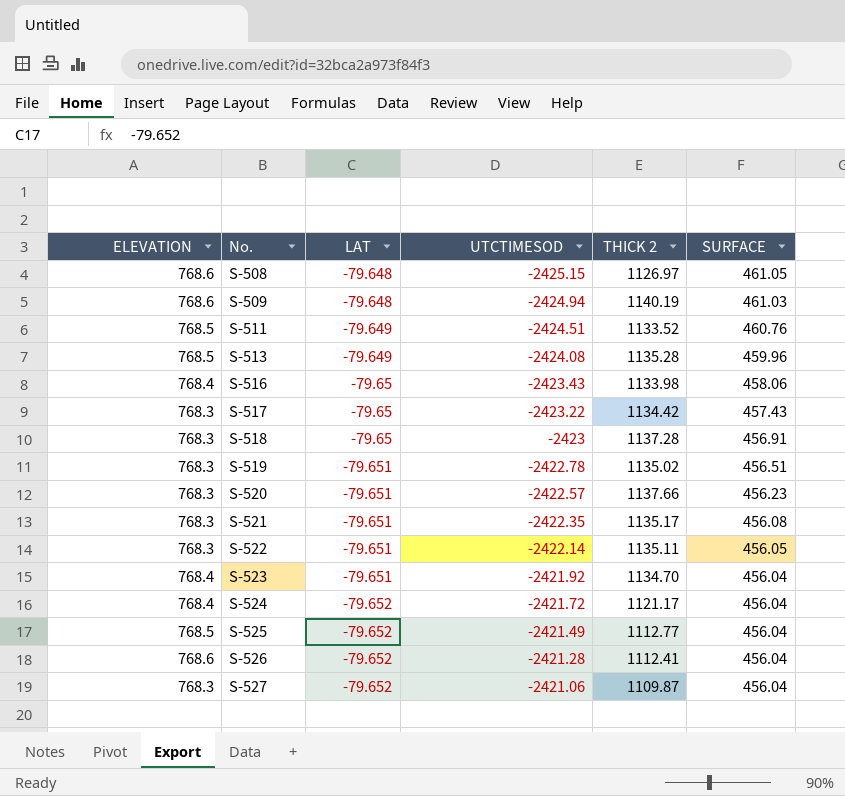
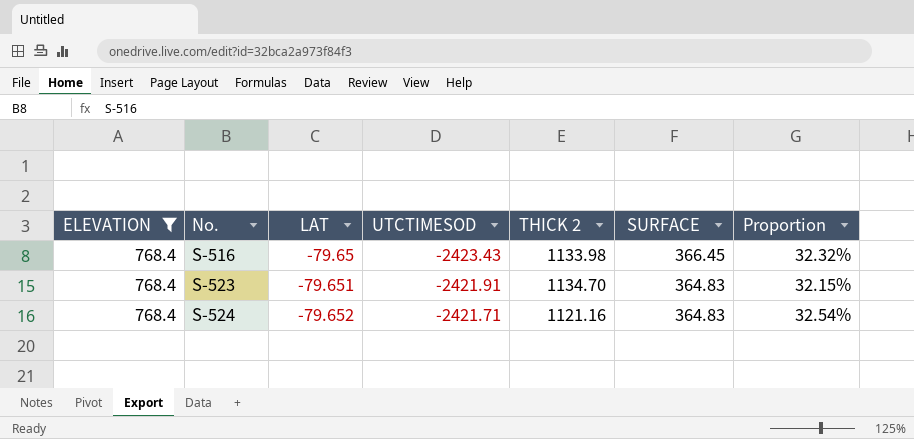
filter: none -> ELEVATION = 768.4
column Proportion | formula: none -> [SURFACE] / [THICK 2]
S-516 | SURFACE: 458.06 -> 366.45
S-523 | UTCTIMESOD: -2421.92 -> -2421.91
S-523 | SURFACE: 456.04 -> 364.83
S-524 | UTCTIMESOD: -2421.72 -> -2421.71
S-524 | THICK 2: 1121.17 -> 1121.16
S-524 | SURFACE: 456.04 -> 364.83

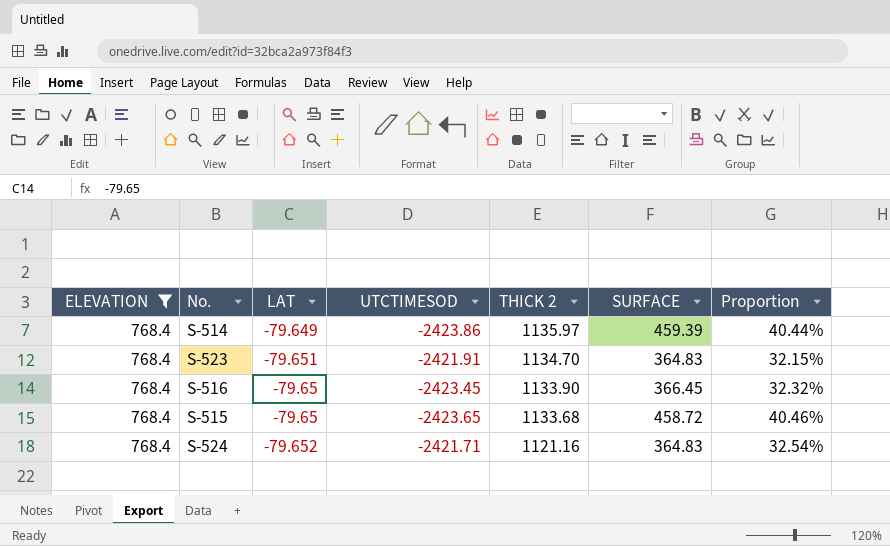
row order: No. ascending -> THICK 2 descending
row S-514: none -> 768.4 | -79.649 | -2423.86 | 1135.97 | 459.39 | 40.44%
S-516 | UTCTIMESOD: -2423.43 -> -2423.45
S-516 | THICK 2: 1133.98 -> 1133.90
row S-515: none -> 768.4 | -79.65 | -2423.65 | 1133.68 | 458.72 | 40.46%

